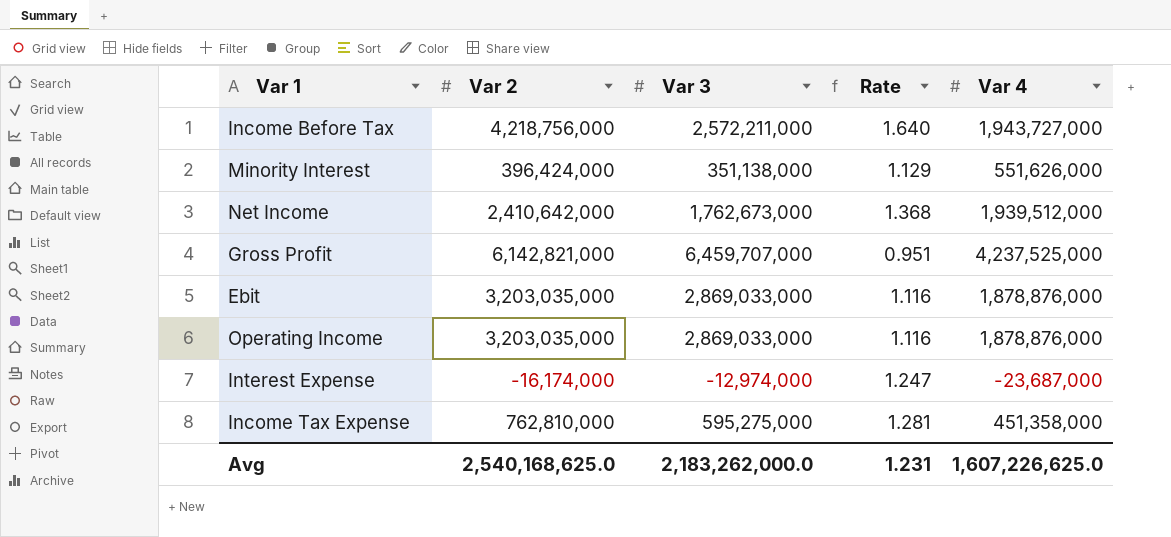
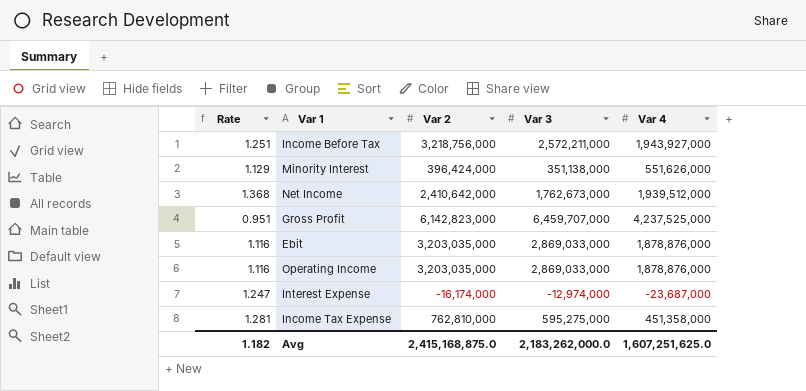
column Rate | position: 4 -> 1
Income Before Tax | Rate: 1.640 -> 1.251
Income Before Tax | Var 2: 4,218,756,000 -> 3,218,756,000
Income Before Tax | Var 4: 1,943,727,000 -> 1,943,927,000
Gross Profit | Var 2: 6,142,821,000 -> 6,142,823,000
Avg | Rate: 1.231 -> 1.182
Avg | Var 2: 2,540,168,625.0 -> 2,415,168,875.0
Avg | Var 4: 1,607,226,625.0 -> 1,607,251,625.0

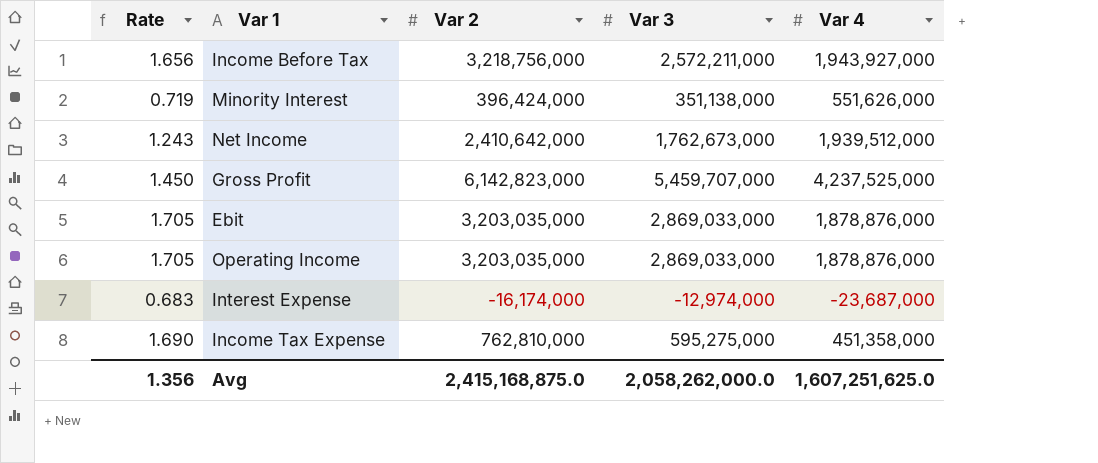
column Rate | formula: [Var 2] / [Var 3] -> [Var 2] / [Var 4]
Gross Profit | Var 3: 6,459,707,000 -> 5,459,707,000
Avg | Rate: 1.182 -> 1.356
Avg | Var 3: 2,183,262,000.0 -> 2,058,262,000.0

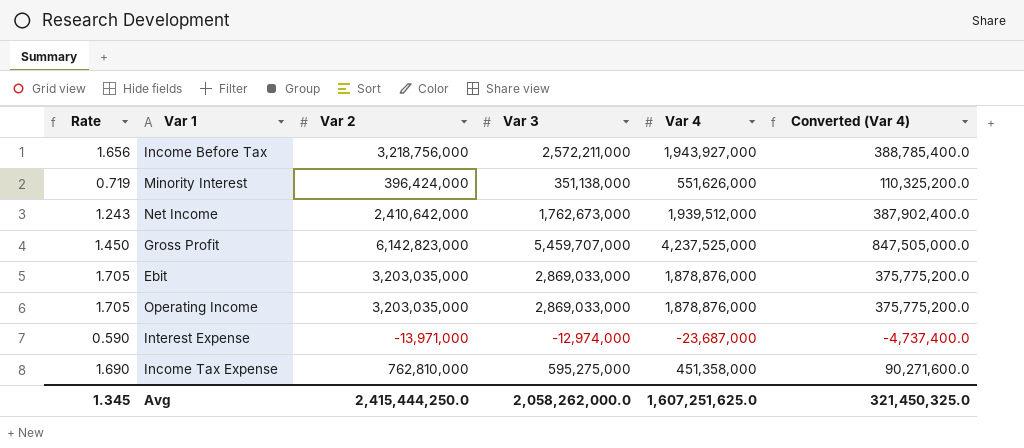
column Converted (Var 4) | formula: none -> [Var 4] * 0.2
Interest Expense | Rate: 0.683 -> 0.590
Interest Expense | Var 2: -16,174,000 -> -13,971,000
Avg | Rate: 1.356 -> 1.345
Avg | Var 2: 2,415,168,875.0 -> 2,415,444,250.0

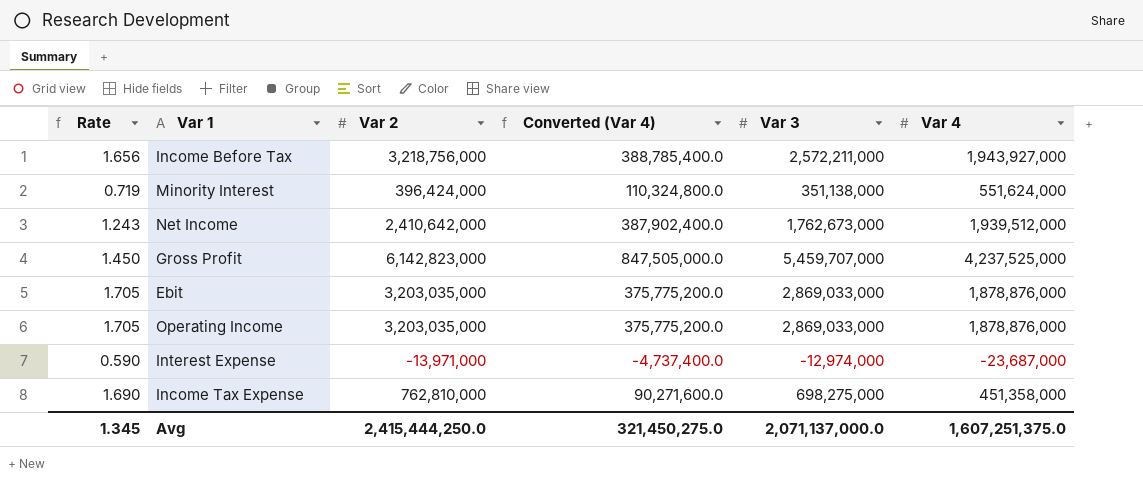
column Converted (Var 4) | position: 6 -> 4
Minority Interest | Converted (Var 4): 110,325,200.0 -> 110,324,800.0
Minority Interest | Var 4: 551,626,000 -> 551,624,000
Income Tax Expense | Var 3: 595,275,000 -> 698,275,000
Avg | Converted (Var 4): 321,450,325.0 -> 321,450,275.0
Avg | Var 3: 2,058,262,000.0 -> 2,071,137,000.0
Avg | Var 4: 1,607,251,625.0 -> 1,607,251,375.0

